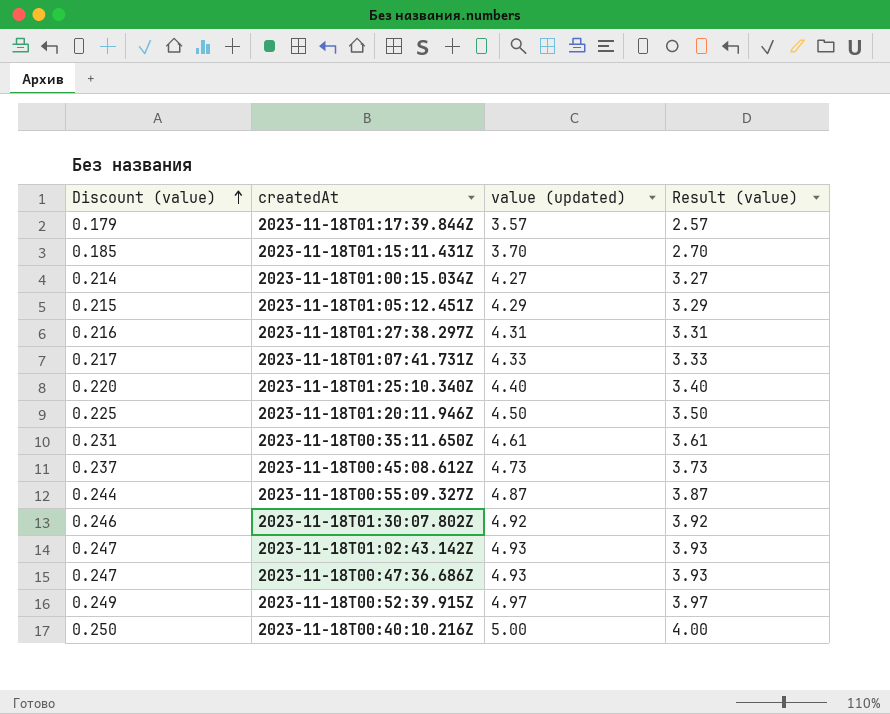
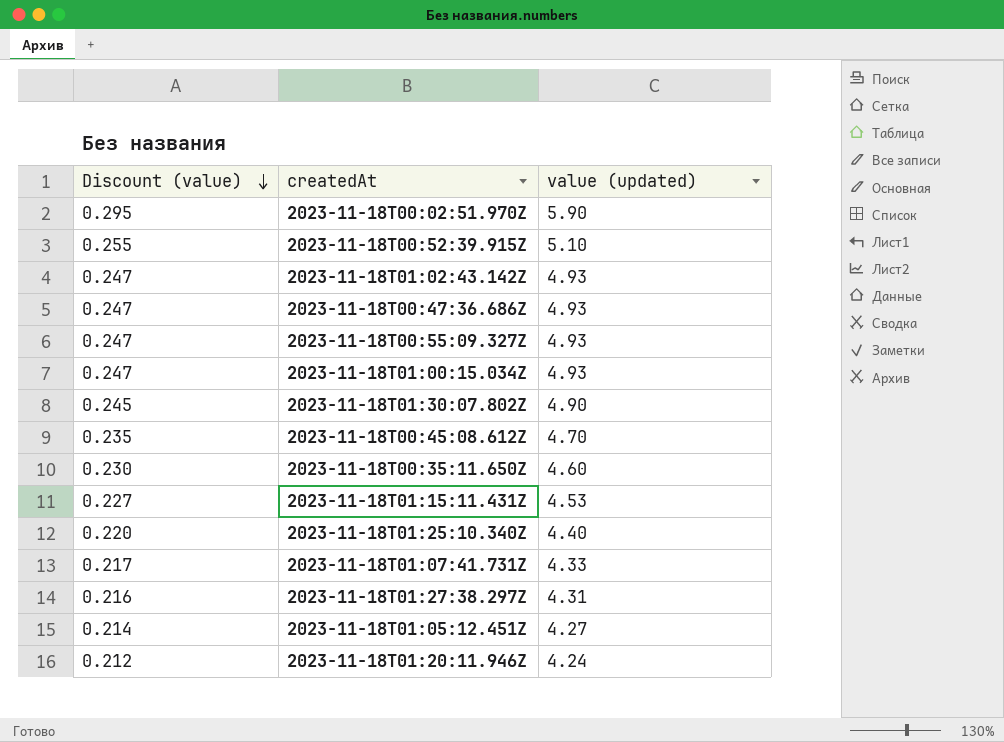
row order: Discount (value) ascending -> Discount (value) descending
column Result (value) | formula: [value (updated)] - 1 -> none
row 2023-11-18T01:17:39.844Z: 0.179 | 3.57 | 2.57 -> none
row 2023-11-18T00:40:10.216Z: 0.250 | 5.00 | 4.00 -> none
row 2023-11-18T00:02:51.970Z: none -> 0.295 | 5.90
2023-11-18T00:52:39.915Z | Discount (value): 0.249 -> 0.255
2023-11-18T00:52:39.915Z | value (updated): 4.97 -> 5.10
2023-11-18T00:55:09.327Z | Discount (value): 0.244 -> 0.247
2023-11-18T00:55:09.327Z | value (updated): 4.87 -> 4.93
2023-11-18T01:00:15.034Z | Discount (value): 0.214 -> 0.247
2023-11-18T01:00:15.034Z | value (updated): 4.27 -> 4.93
2023-11-18T01:30:07.802Z | Discount (value): 0.246 -> 0.245
2023-11-18T01:30:07.802Z | value (updated): 4.92 -> 4.90
2023-11-18T00:45:08.612Z | Discount (value): 0.237 -> 0.235
2023-11-18T00:45:08.612Z | value (updated): 4.73 -> 4.70
2023-11-18T00:35:11.650Z | Discount (value): 0.231 -> 0.230
2023-11-18T00:35:11.650Z | value (updated): 4.61 -> 4.60
2023-11-18T01:15:11.431Z | Discount (value): 0.185 -> 0.227
2023-11-18T01:15:11.431Z | value (updated): 3.70 -> 4.53
2023-11-18T01:05:12.451Z | Discount (value): 0.215 -> 0.214
2023-11-18T01:05:12.451Z | value (updated): 4.29 -> 4.27
2023-11-18T01:20:11.946Z | Discount (value): 0.225 -> 0.212
2023-11-18T01:20:11.946Z | value (updated): 4.50 -> 4.24

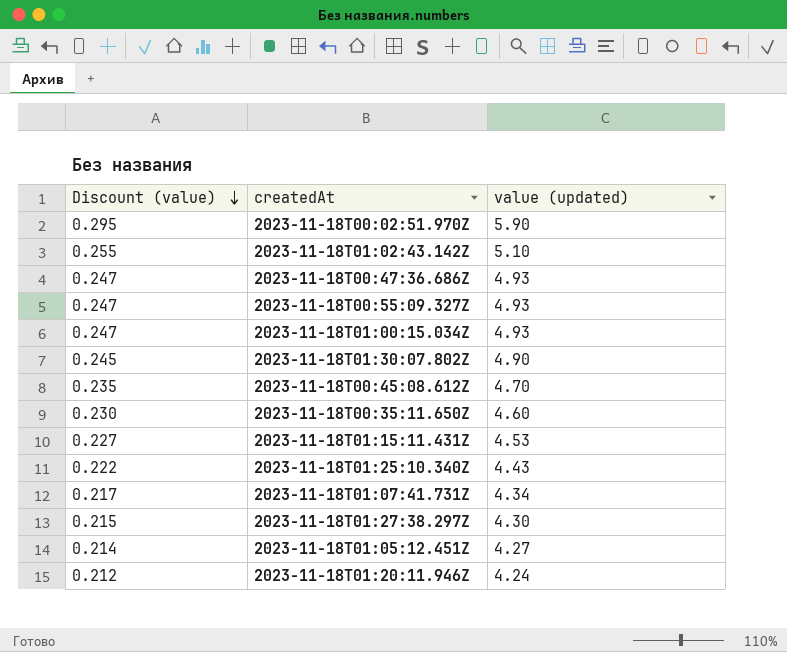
row 2023-11-18T00:52:39.915Z: 0.255 | 5.10 -> none
2023-11-18T01:02:43.142Z | Discount (value): 0.247 -> 0.255
2023-11-18T01:02:43.142Z | value (updated): 4.93 -> 5.10
2023-11-18T01:25:10.340Z | Discount (value): 0.220 -> 0.222
2023-11-18T01:25:10.340Z | value (updated): 4.40 -> 4.43
2023-11-18T01:07:41.731Z | value (updated): 4.33 -> 4.34
2023-11-18T01:27:38.297Z | Discount (value): 0.216 -> 0.215
2023-11-18T01:27:38.297Z | value (updated): 4.31 -> 4.30

